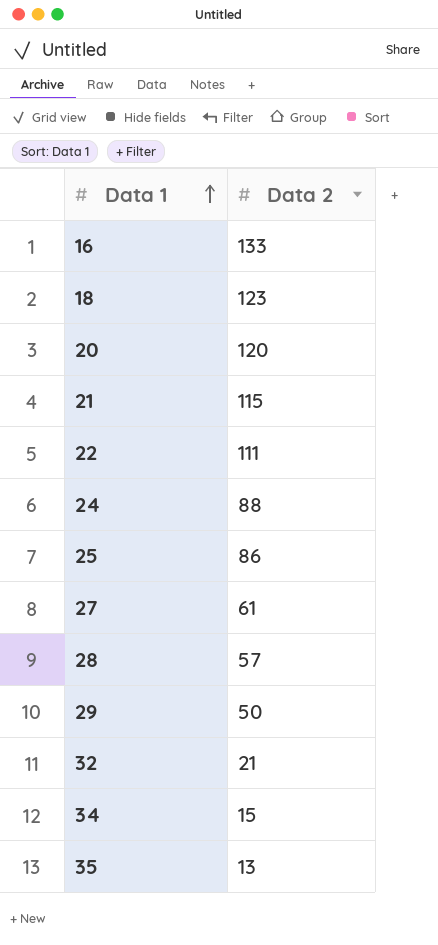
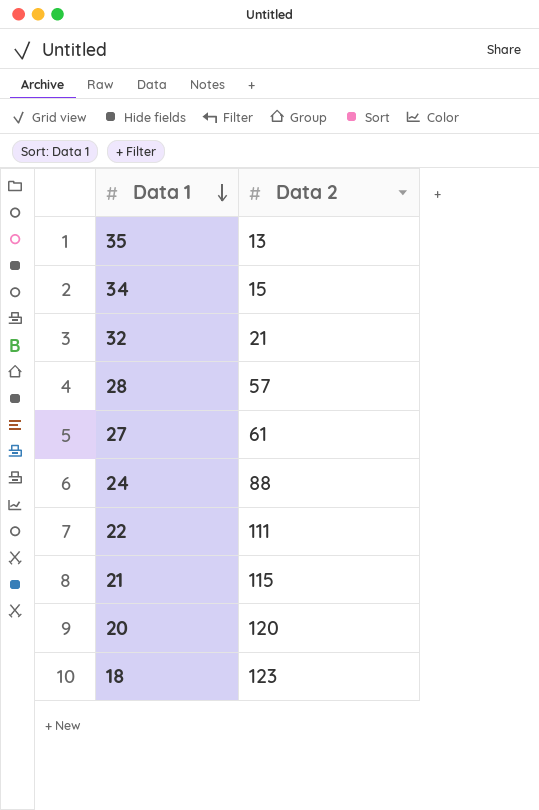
row order: Data 1 ascending -> Data 1 descending
row 16: 133 -> none
row 25: 86 -> none
row 29: 50 -> none

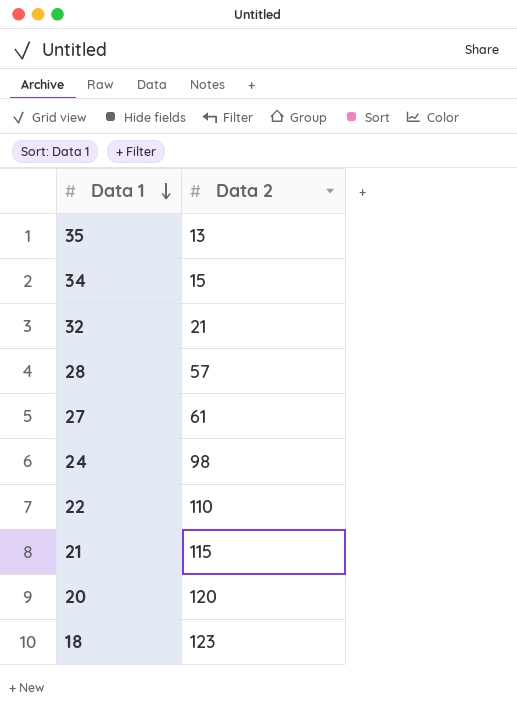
24 | Data 2: 88 -> 98
22 | Data 2: 111 -> 110

